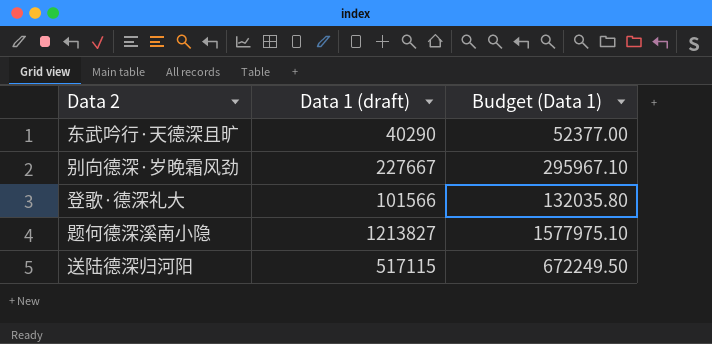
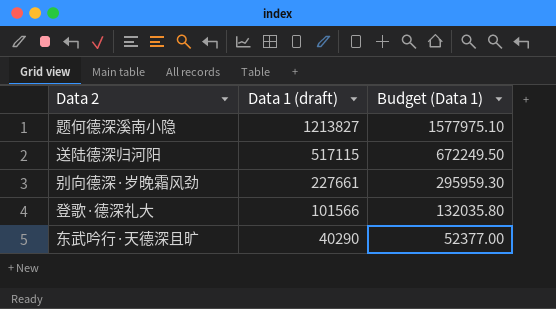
row order: none -> Data 1 (draft) descending
别向德深·岁晚霜风劲 | Data 1 (draft): 227667 -> 227661
别向德深·岁晚霜风劲 | Budget (Data 1): 295967.10 -> 295959.30

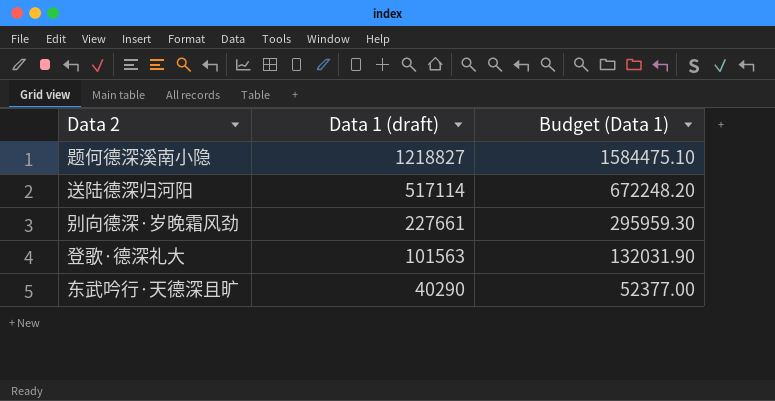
题何德深溪南小隐 | Data 1 (draft): 1213827 -> 1218827
题何德深溪南小隐 | Budget (Data 1): 1577975.10 -> 1584475.10
送陆德深归河阳 | Data 1 (draft): 517115 -> 517114
送陆德深归河阳 | Budget (Data 1): 672249.50 -> 672248.20
登歌·德深礼大 | Data 1 (draft): 101566 -> 101563
登歌·德深礼大 | Budget (Data 1): 132035.80 -> 132031.90

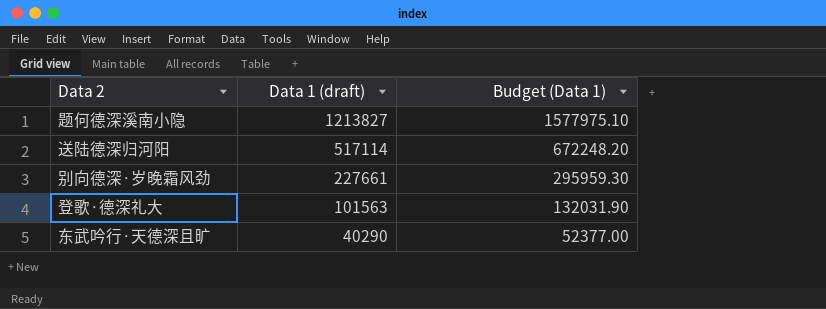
题何德深溪南小隐 | Data 1 (draft): 1218827 -> 1213827
题何德深溪南小隐 | Budget (Data 1): 1584475.10 -> 1577975.10

